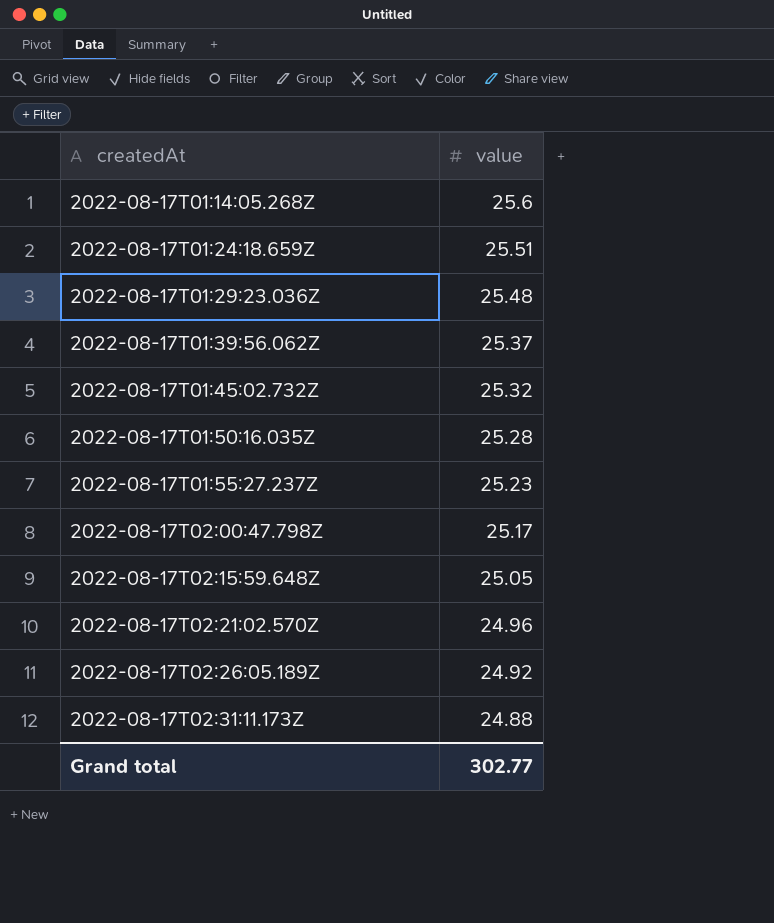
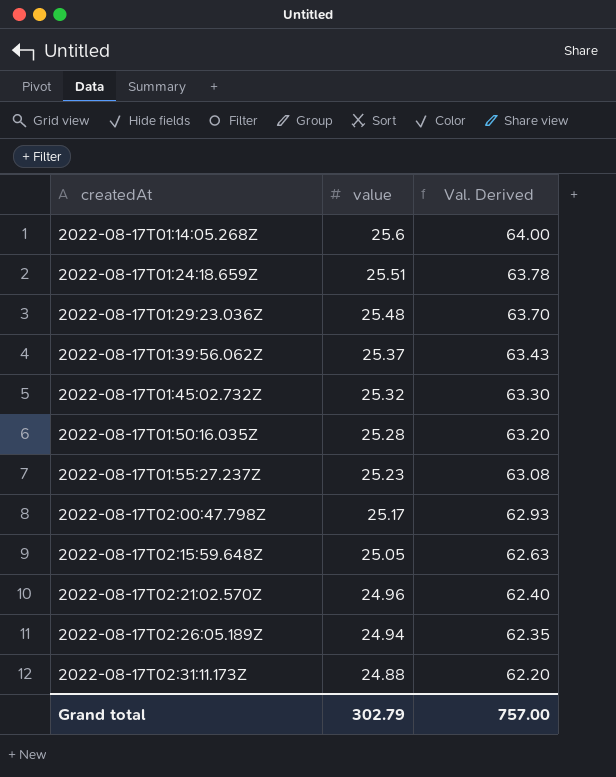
column Val. Derived | formula: none -> [value] * 2.5
2022-08-17T02:26:05.189Z | value: 24.92 -> 24.94
Grand total | value: 302.77 -> 302.79

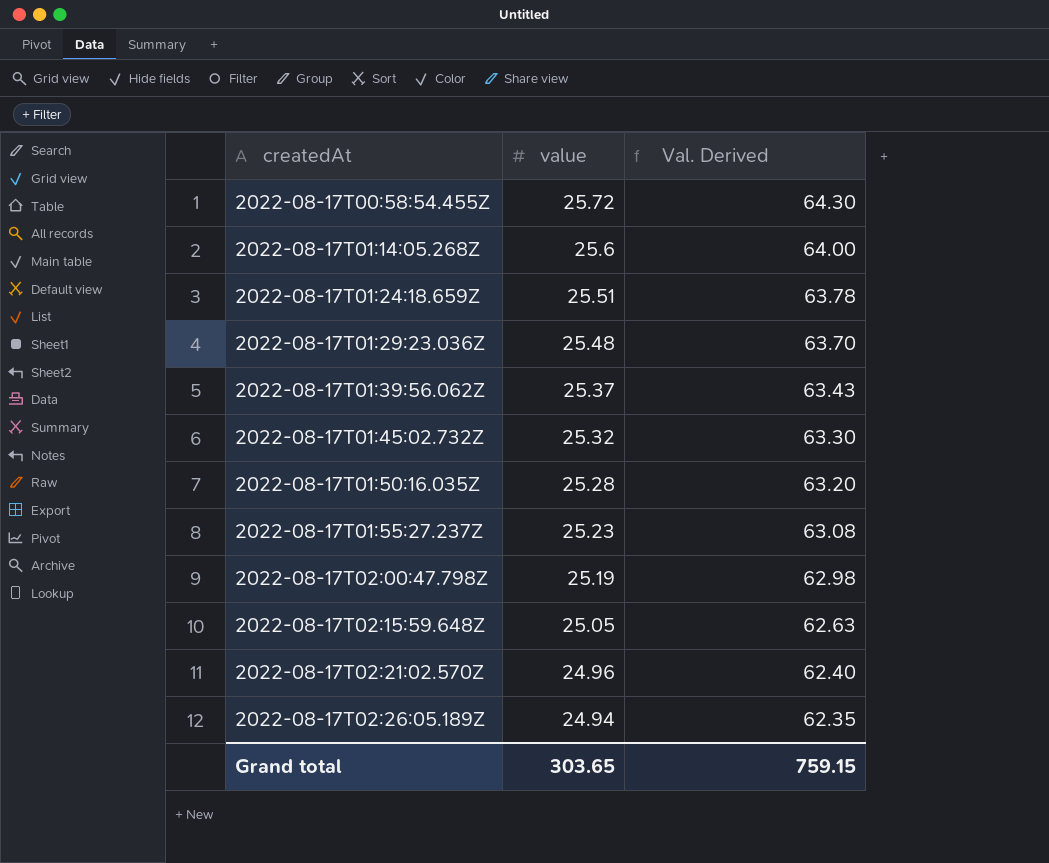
row 2022-08-17T02:31:11.173Z: 24.88 | 62.20 -> none
row 2022-08-17T00:58:54.455Z: none -> 25.72 | 64.30
2022-08-17T02:00:47.798Z | value: 25.17 -> 25.19
2022-08-17T02:00:47.798Z | Val. Derived: 62.93 -> 62.98
Grand total | value: 302.79 -> 303.65
Grand total | Val. Derived: 757.00 -> 759.15

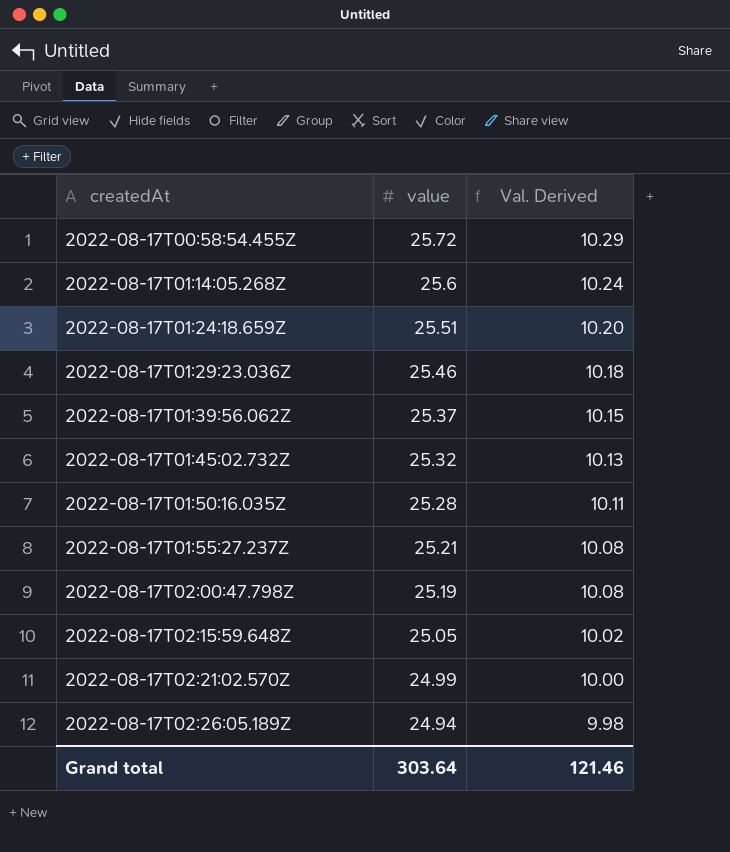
column Val. Derived | formula: [value] * 2.5 -> [value] * 0.4
2022-08-17T01:29:23.036Z | value: 25.48 -> 25.46
2022-08-17T01:55:27.237Z | value: 25.23 -> 25.21
2022-08-17T02:21:02.570Z | value: 24.96 -> 24.99
Grand total | value: 303.65 -> 303.64
Grand total | Val. Derived: 759.15 -> 121.46

